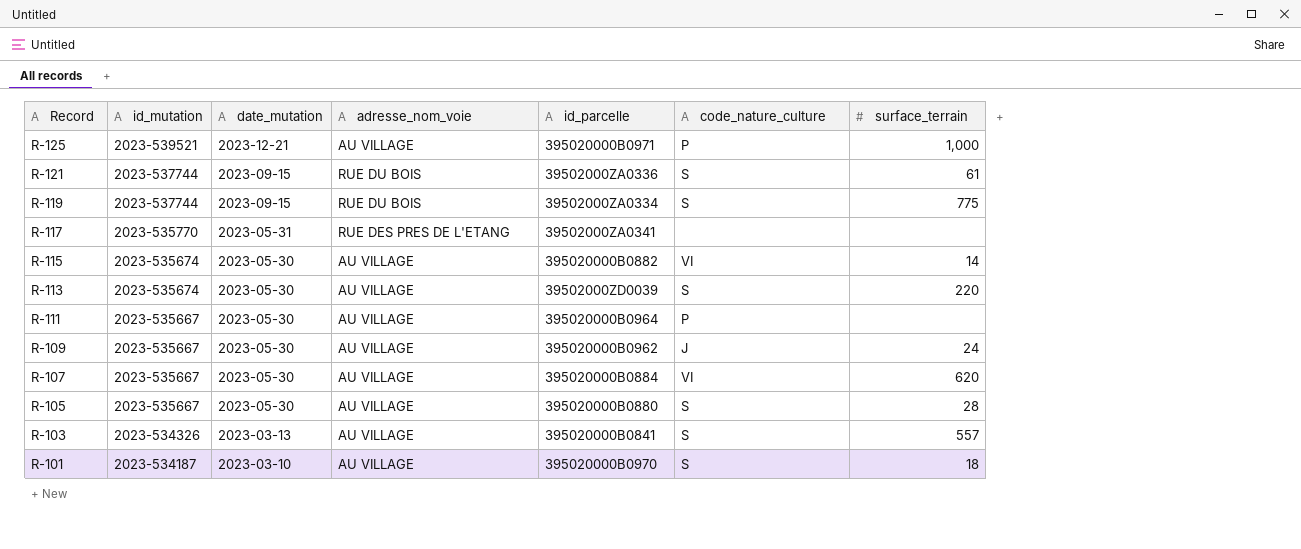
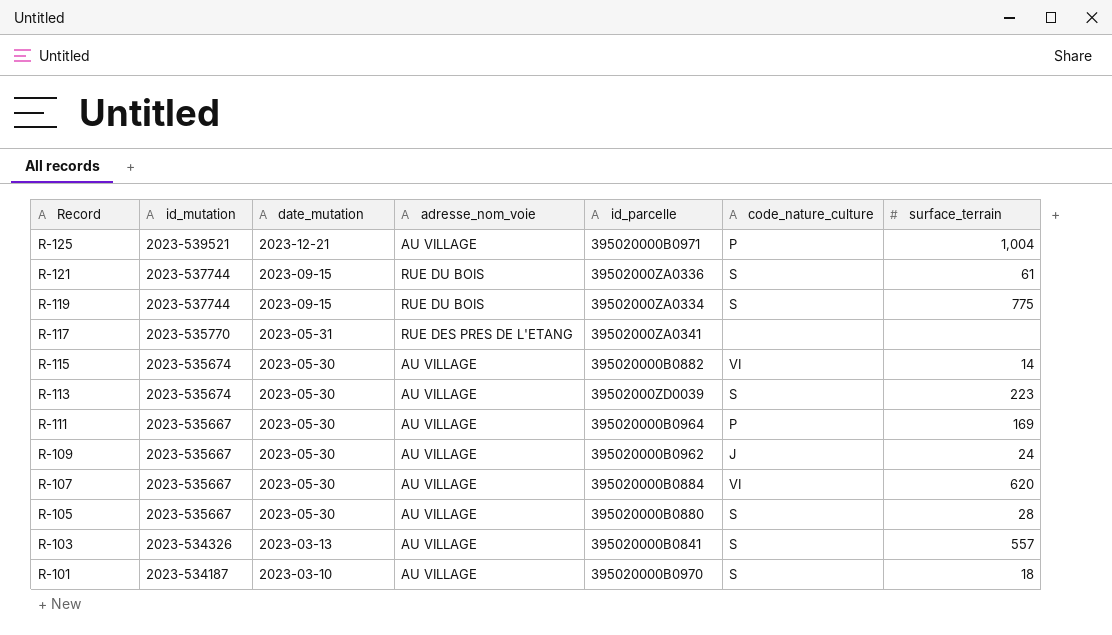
R-125 | surface_terrain: 1,000 -> 1,004
R-113 | surface_terrain: 220 -> 223
R-111 | surface_terrain: none -> 169

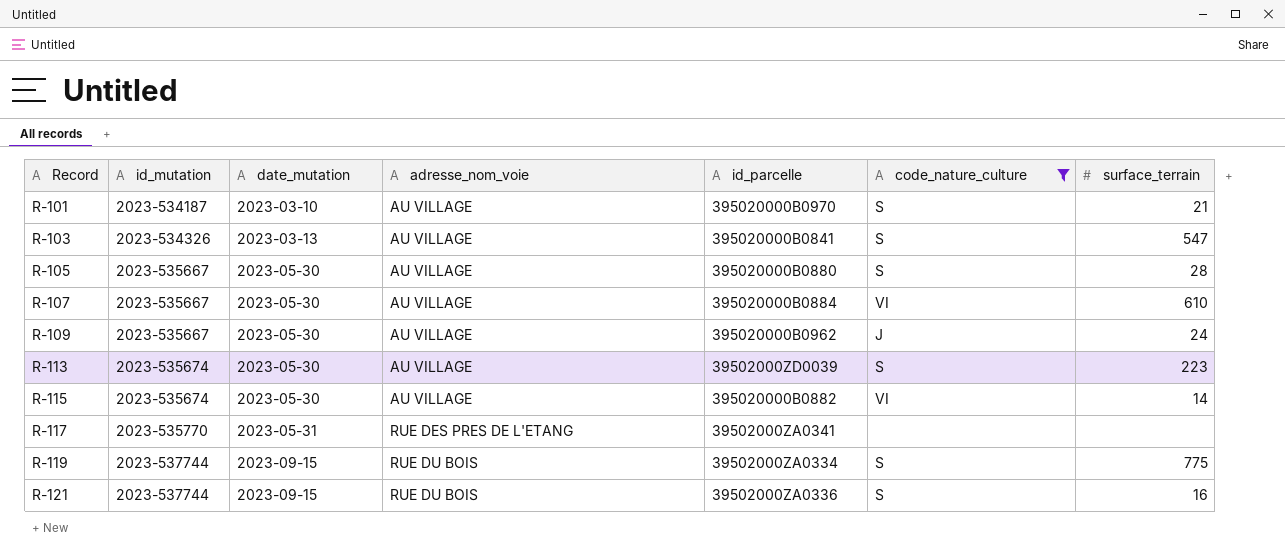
filter: none -> code_nature_culture != P
row order: Record descending -> Record ascending
R-101 | surface_terrain: 18 -> 21
R-103 | surface_terrain: 557 -> 547
R-107 | surface_terrain: 620 -> 610
R-121 | surface_terrain: 61 -> 16

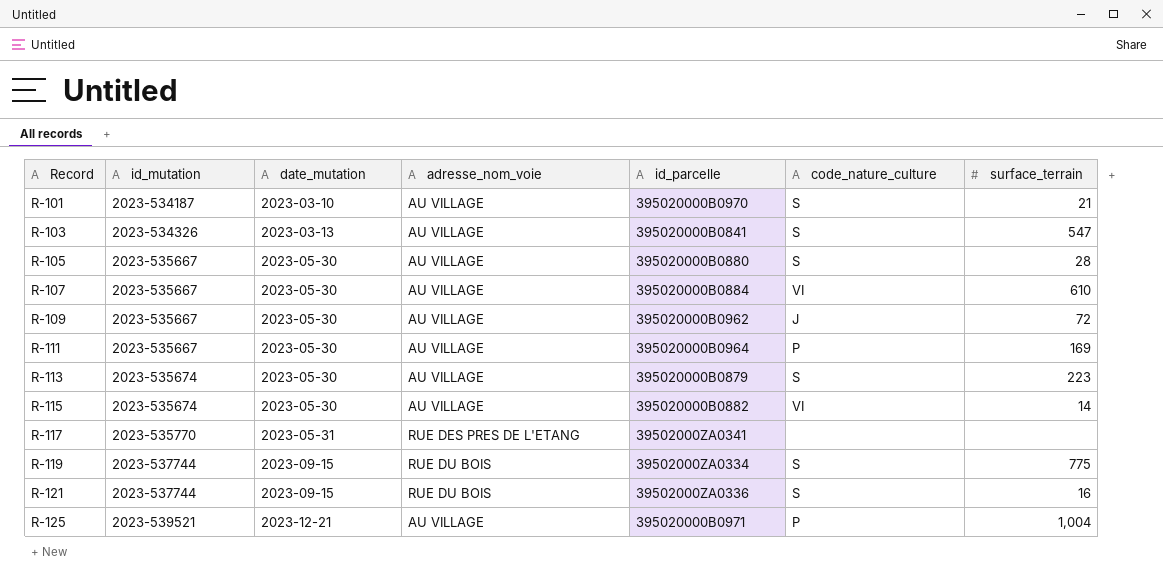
filter: code_nature_culture != P -> none
R-109 | surface_terrain: 24 -> 72
R-113 | id_parcelle: 39502000ZD0039 -> 395020000B0879

